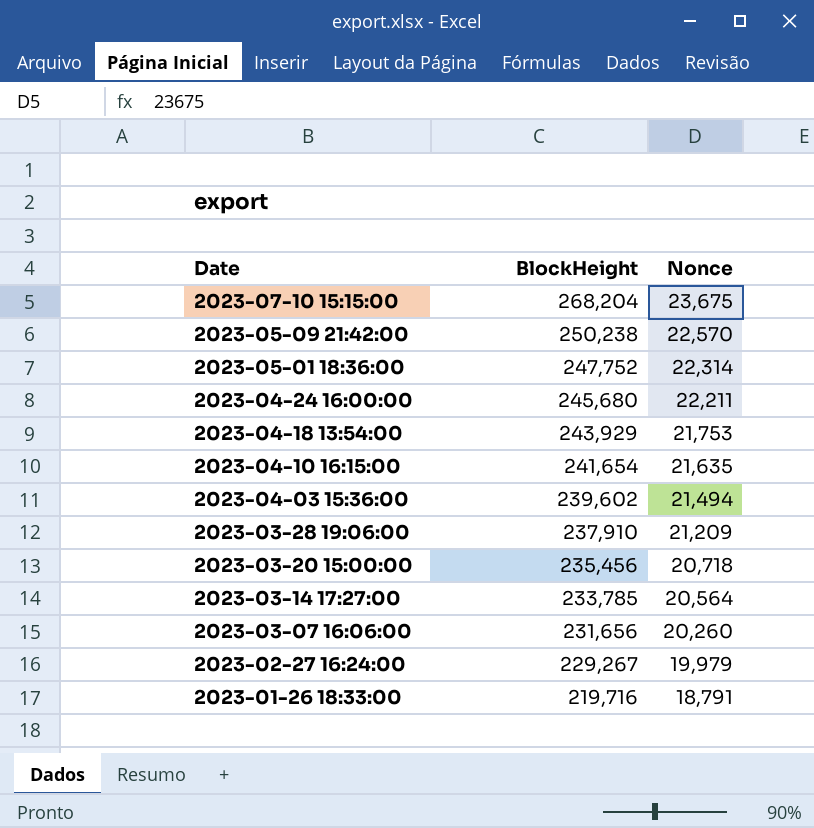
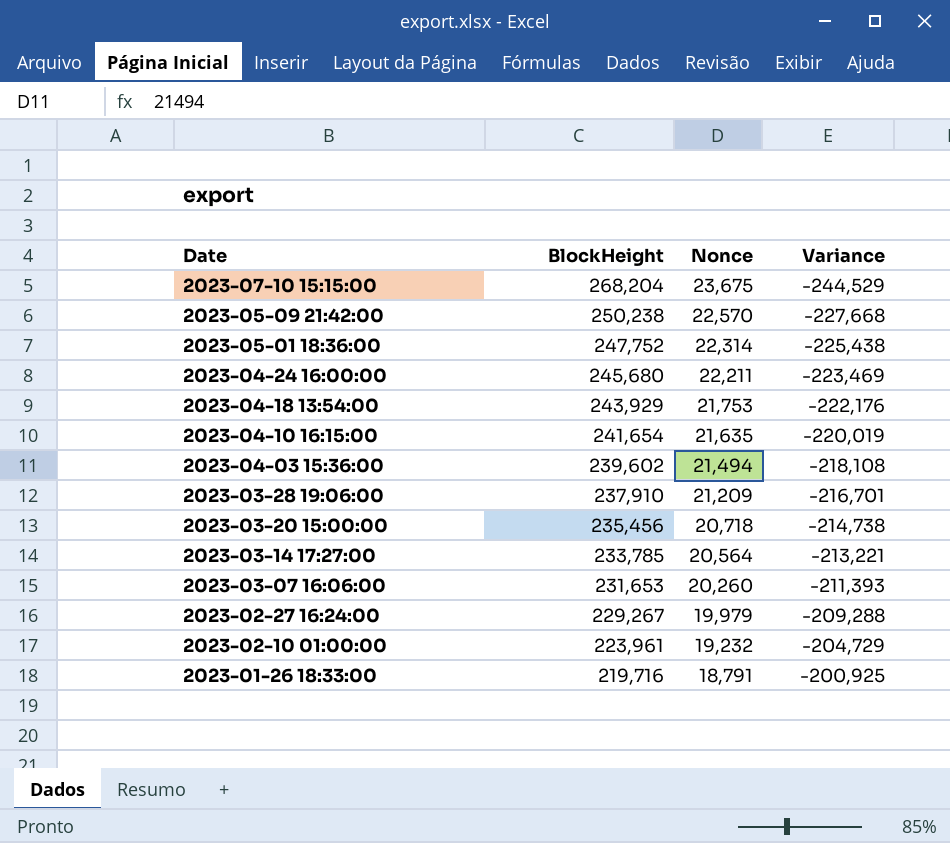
column Variance | formula: none -> [Nonce] - [BlockHeight]
2023-03-07 16:06:00 | BlockHeight: 231,656 -> 231,653
row 2023-02-10 01:00:00: none -> 223,961 | 19,232 | -204,729

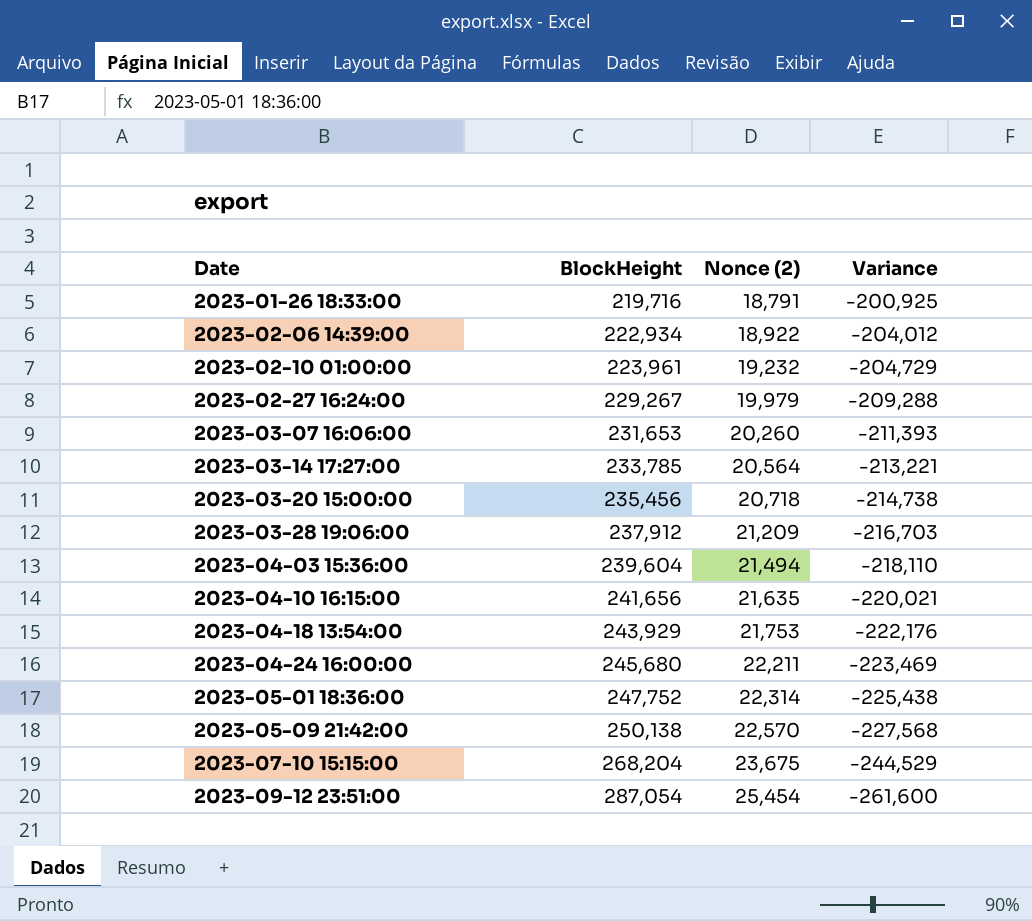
row order: Date descending -> Date ascending
column name: Nonce -> Nonce (2)
row 2023-02-06 14:39:00: none -> 222,934 | 18,922 | -204,012
2023-03-28 19:06:00 | BlockHeight: 237,910 -> 237,912
2023-03-28 19:06:00 | Variance: -216,701 -> -216,703
2023-04-03 15:36:00 | BlockHeight: 239,602 -> 239,604
2023-04-03 15:36:00 | Variance: -218,108 -> -218,110
2023-04-10 16:15:00 | BlockHeight: 241,654 -> 241,656
2023-04-10 16:15:00 | Variance: -220,019 -> -220,021
2023-05-09 21:42:00 | BlockHeight: 250,238 -> 250,138
2023-05-09 21:42:00 | Variance: -227,668 -> -227,568
row 2023-09-12 23:51:00: none -> 287,054 | 25,454 | -261,600

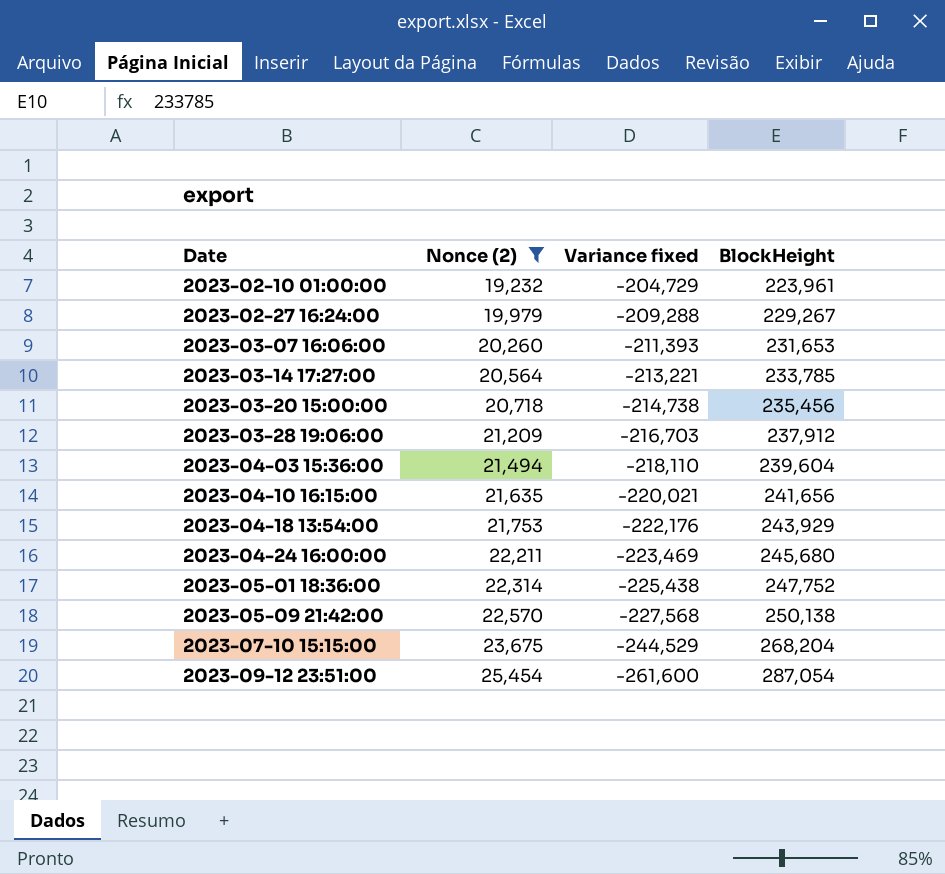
filter: none -> Nonce (2) >= 19,232
column name: Variance -> Variance fixed
column BlockHeight | position: 2 -> 4

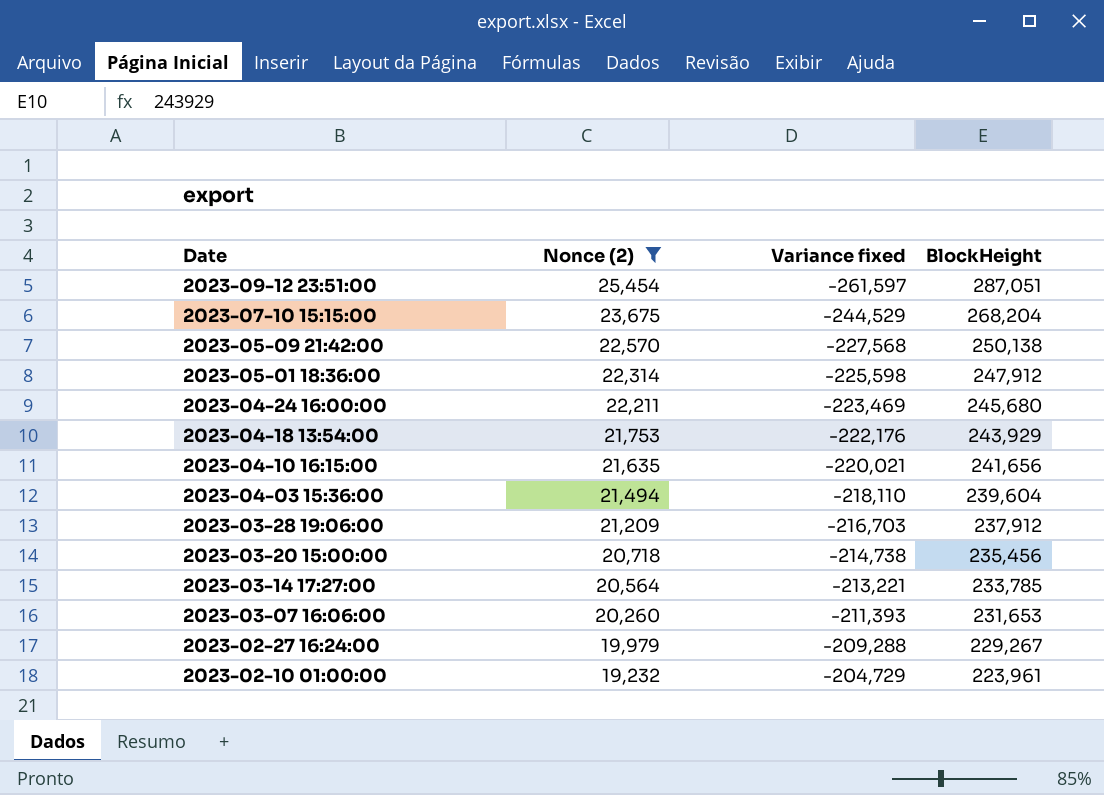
row order: Date ascending -> Date descending
2023-09-12 23:51:00 | Variance fixed: -261,600 -> -261,597
2023-09-12 23:51:00 | BlockHeight: 287,054 -> 287,051
2023-05-01 18:36:00 | Variance fixed: -225,438 -> -225,598
2023-05-01 18:36:00 | BlockHeight: 247,752 -> 247,912

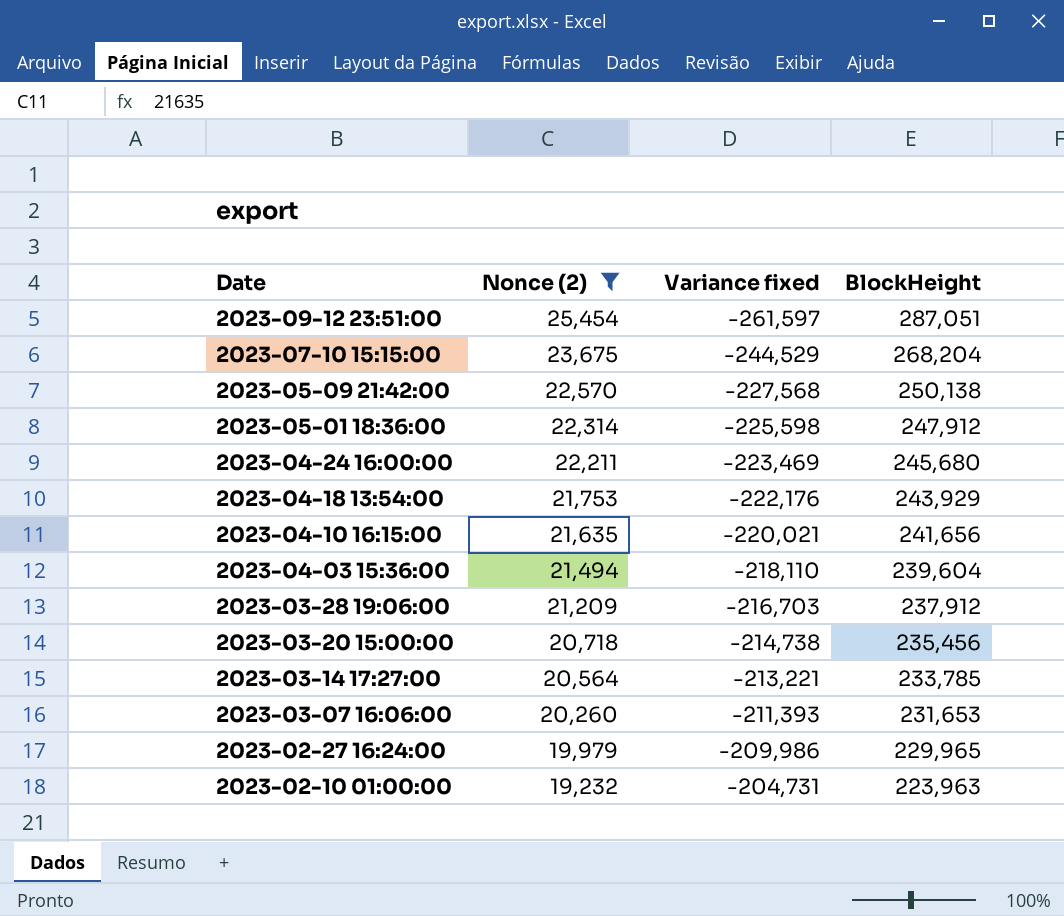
2023-02-27 16:24:00 | Variance fixed: -209,288 -> -209,986
2023-02-27 16:24:00 | BlockHeight: 229,267 -> 229,965
2023-02-10 01:00:00 | Variance fixed: -204,729 -> -204,731
2023-02-10 01:00:00 | BlockHeight: 223,961 -> 223,963

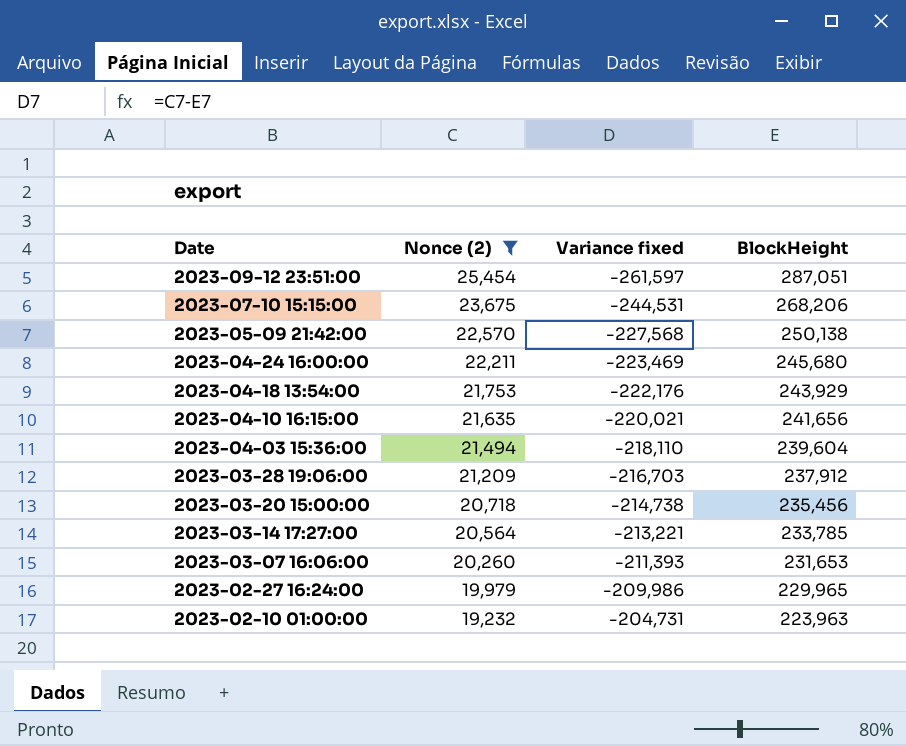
row 2023-05-01 18:36:00: 22,314 | -225,598 | 247,912 -> none
2023-07-10 15:15:00 | Variance fixed: -244,529 -> -244,531
2023-07-10 15:15:00 | BlockHeight: 268,204 -> 268,206

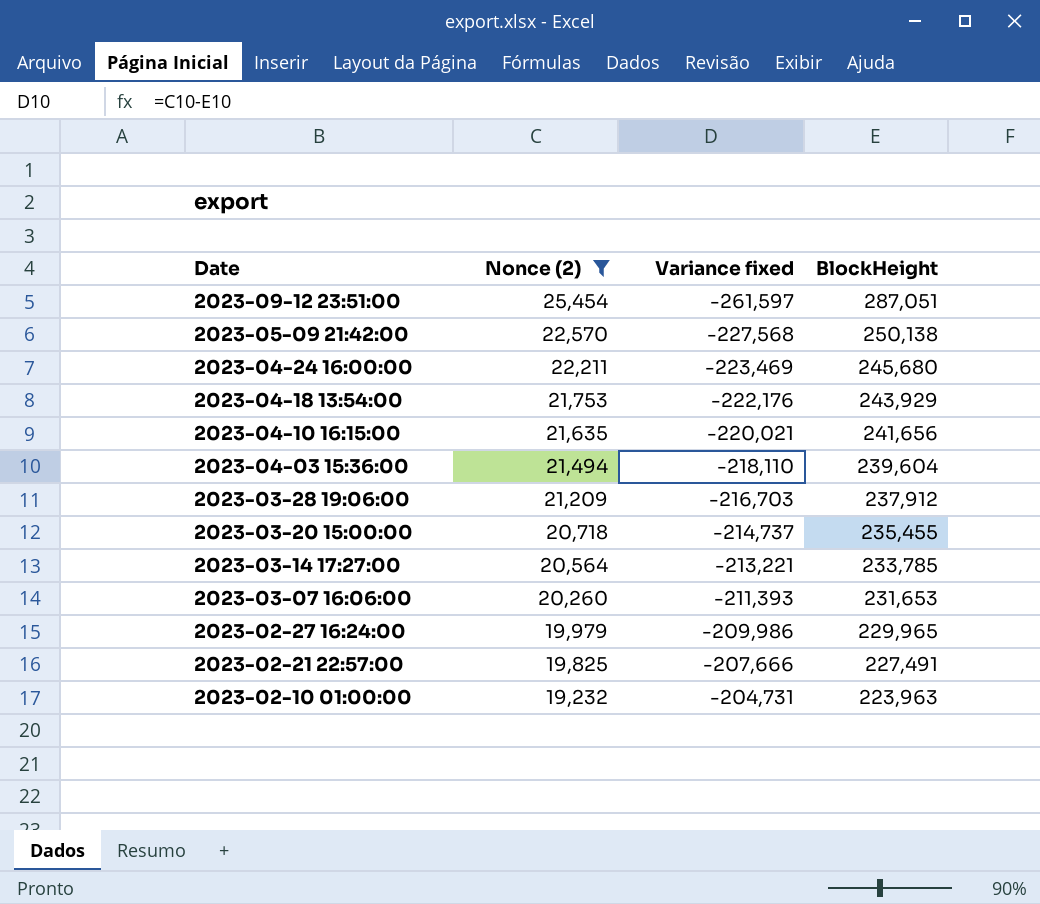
row 2023-07-10 15:15:00: 23,675 | -244,531 | 268,206 -> none
2023-03-20 15:00:00 | Variance fixed: -214,738 -> -214,737
2023-03-20 15:00:00 | BlockHeight: 235,456 -> 235,455
row 2023-02-21 22:57:00: none -> 19,825 | -207,666 | 227,491

